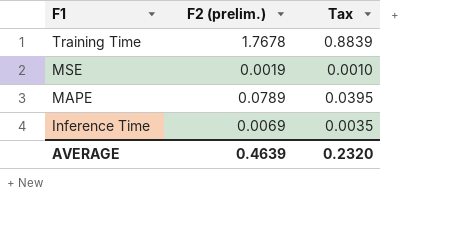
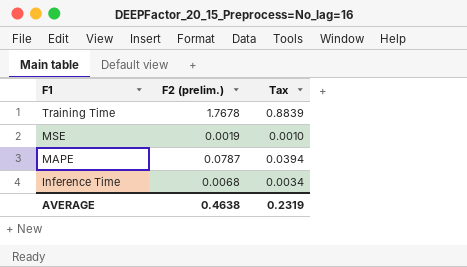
MAPE | F2 (prelim.): 0.0789 -> 0.0787
MAPE | Tax: 0.0395 -> 0.0394
Inference Time | F2 (prelim.): 0.0069 -> 0.0068
Inference Time | Tax: 0.0035 -> 0.0034
AVERAGE | F2 (prelim.): 0.4639 -> 0.4638
AVERAGE | Tax: 0.2320 -> 0.2319

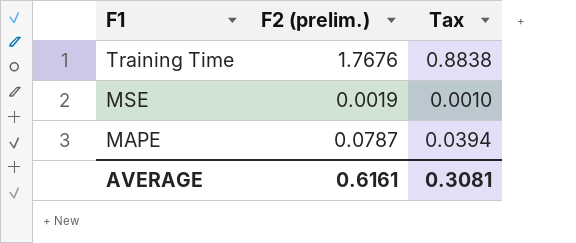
row Inference Time: 0.0068 | 0.0034 -> none
Training Time | F2 (prelim.): 1.7678 -> 1.7676
Training Time | Tax: 0.8839 -> 0.8838
AVERAGE | F2 (prelim.): 0.4638 -> 0.6161
AVERAGE | Tax: 0.2319 -> 0.3081

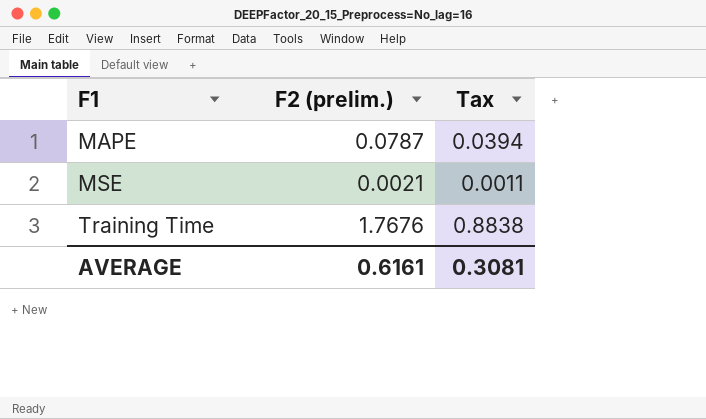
row order: F1 descending -> F1 ascending
MSE | F2 (prelim.): 0.0019 -> 0.0021
MSE | Tax: 0.0010 -> 0.0011

